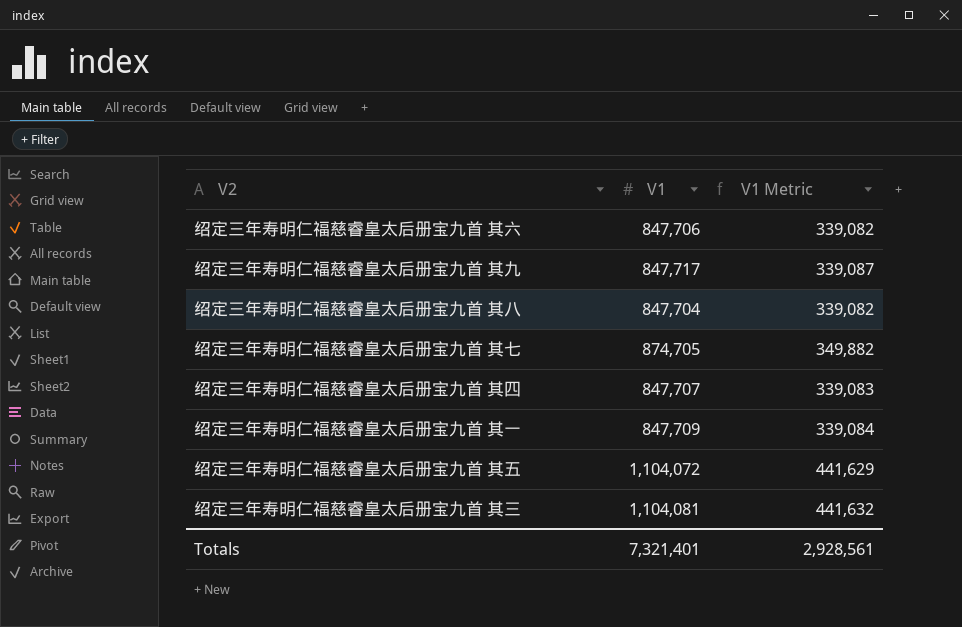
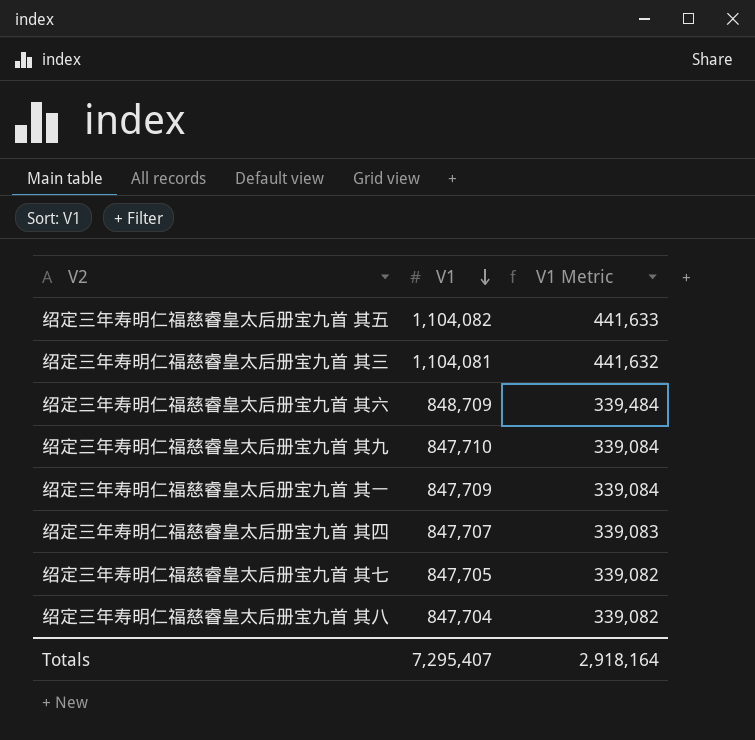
row order: none -> V1 descending
绍定三年寿明仁福慈睿皇太后册宝九首 其五 | V1: 1,104,072 -> 1,104,082
绍定三年寿明仁福慈睿皇太后册宝九首 其五 | V1 Metric: 441,629 -> 441,633
绍定三年寿明仁福慈睿皇太后册宝九首 其六 | V1: 847,706 -> 848,709
绍定三年寿明仁福慈睿皇太后册宝九首 其六 | V1 Metric: 339,082 -> 339,484
绍定三年寿明仁福慈睿皇太后册宝九首 其九 | V1: 847,717 -> 847,710
绍定三年寿明仁福慈睿皇太后册宝九首 其九 | V1 Metric: 339,087 -> 339,084
绍定三年寿明仁福慈睿皇太后册宝九首 其七 | V1: 874,705 -> 847,705
绍定三年寿明仁福慈睿皇太后册宝九首 其七 | V1 Metric: 349,882 -> 339,082
Totals | V1: 7,321,401 -> 7,295,407
Totals | V1 Metric: 2,928,561 -> 2,918,164

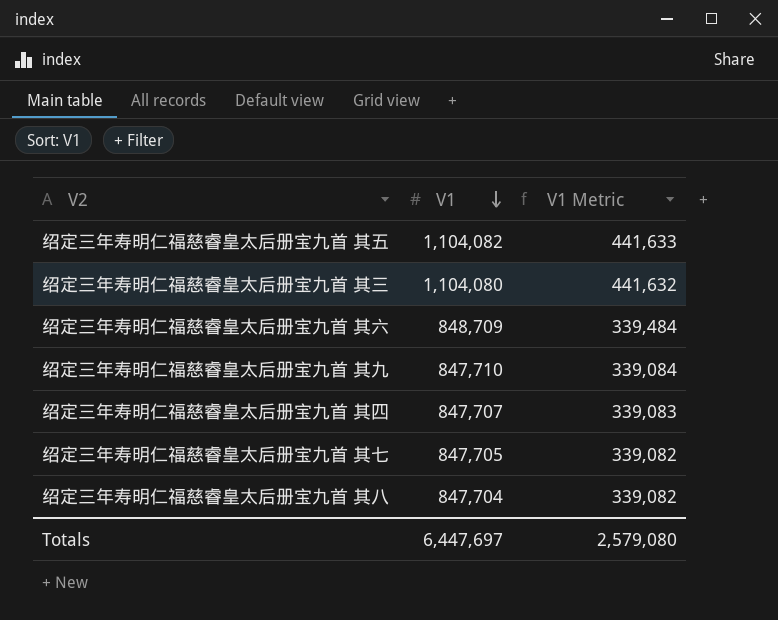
row 绍定三年寿明仁福慈睿皇太后册宝九首 其一: 847,709 | 339,084 -> none
绍定三年寿明仁福慈睿皇太后册宝九首 其三 | V1: 1,104,081 -> 1,104,080
Totals | V1: 7,295,407 -> 6,447,697
Totals | V1 Metric: 2,918,164 -> 2,579,080

